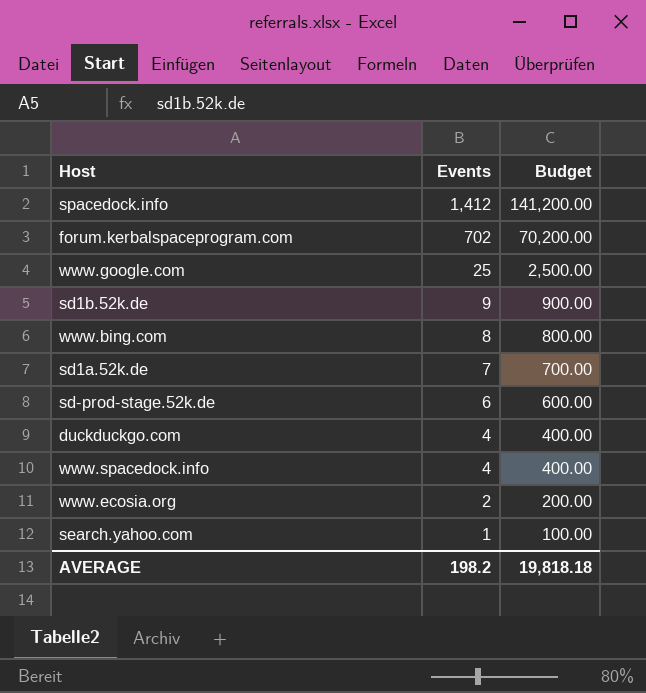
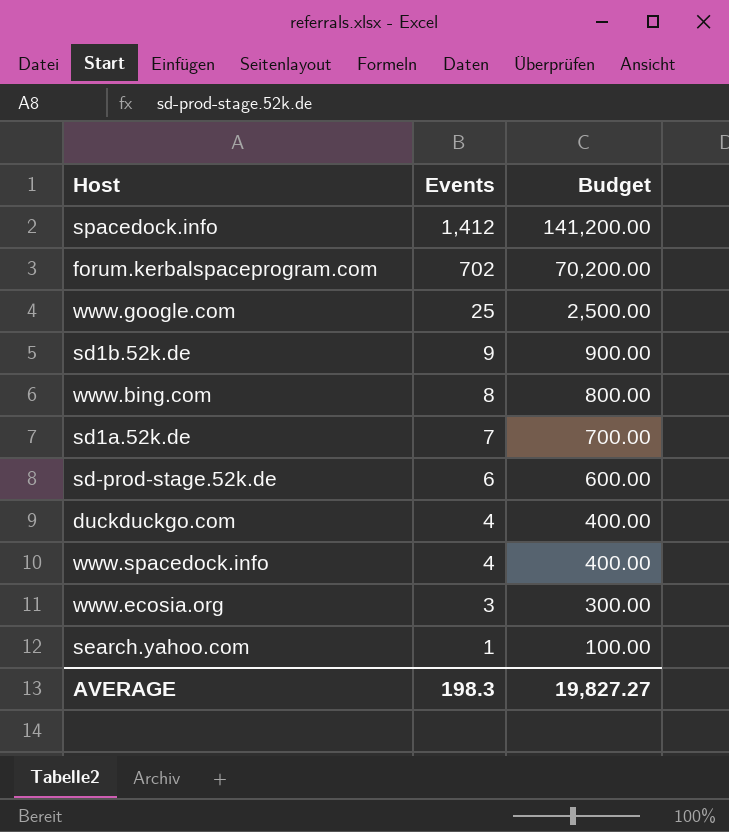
www.ecosia.org | Events: 2 -> 3
www.ecosia.org | Budget: 200.00 -> 300.00
AVERAGE | Events: 198.2 -> 198.3
AVERAGE | Budget: 19,818.18 -> 19,827.27

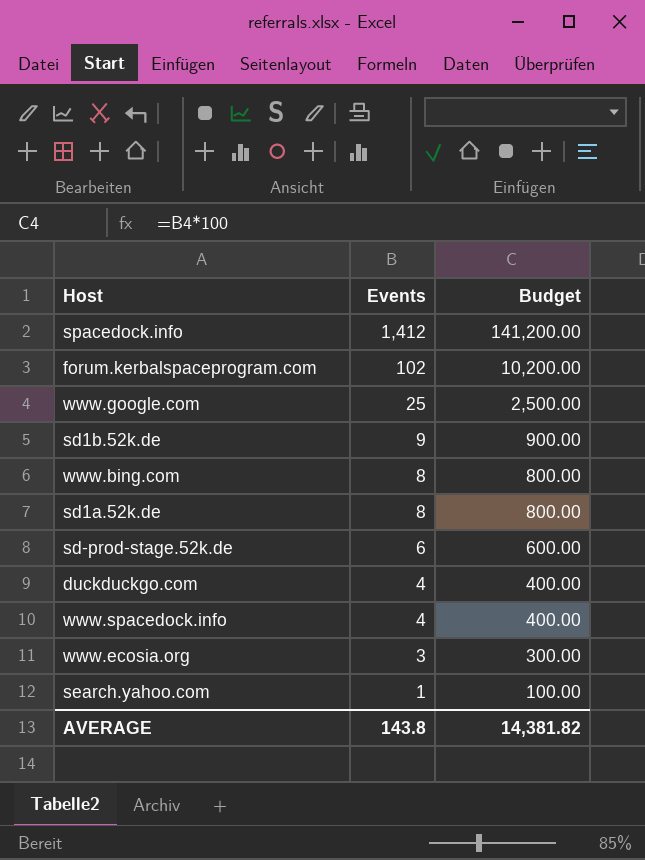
forum.kerbalspaceprogram.com | Events: 702 -> 102
forum.kerbalspaceprogram.com | Budget: 70,200.00 -> 10,200.00
sd1a.52k.de | Events: 7 -> 8
sd1a.52k.de | Budget: 700.00 -> 800.00
AVERAGE | Events: 198.3 -> 143.8
AVERAGE | Budget: 19,827.27 -> 14,381.82

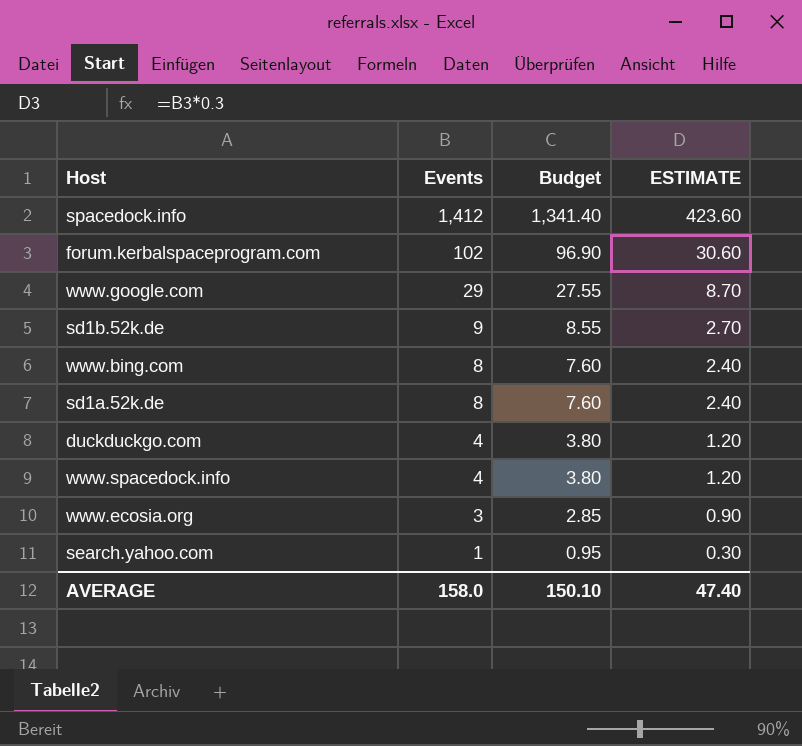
column Budget | formula: [Events] * 100 -> [Events] * 0.95
column ESTIMATE | formula: none -> [Events] * 0.3
row sd-prod-stage.52k.de: 6 | 600.00 -> none
www.google.com | Events: 25 -> 29
AVERAGE | Events: 143.8 -> 158.0
AVERAGE | Budget: 14,381.82 -> 150.10

